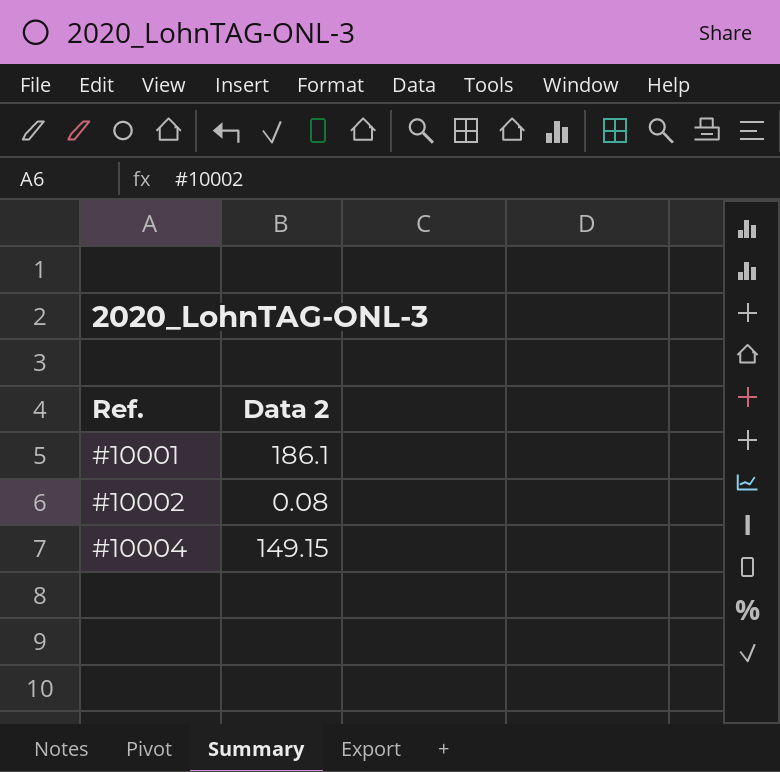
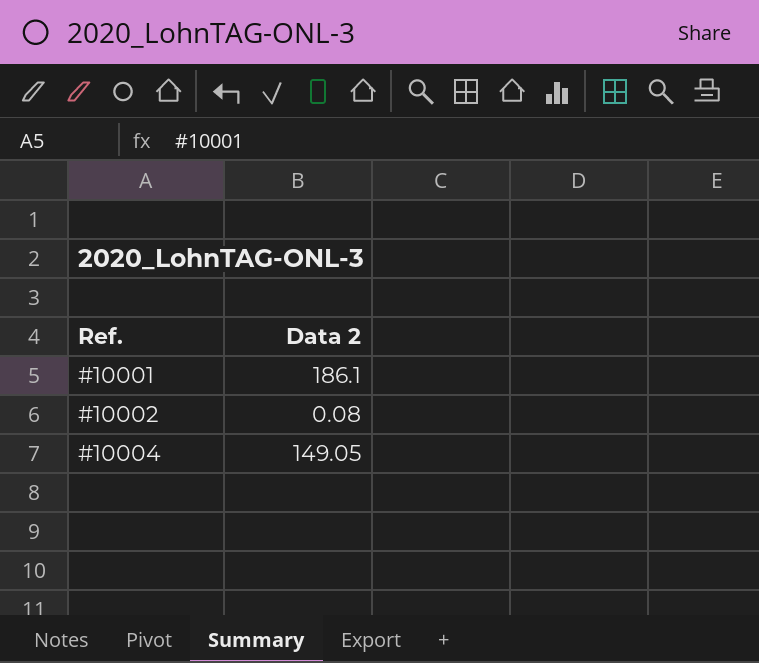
#10004 | Data 2: 149.15 -> 149.05

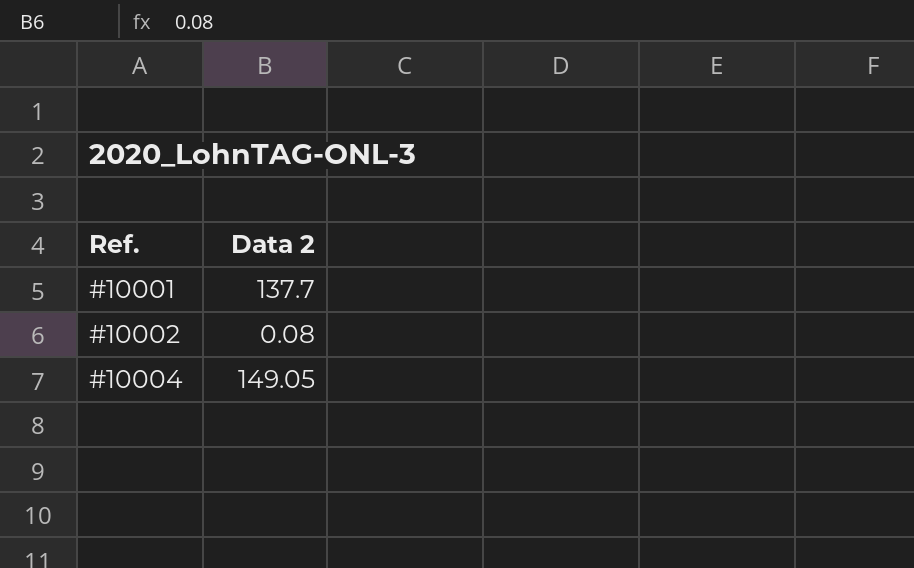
#10001 | Data 2: 186.1 -> 137.7

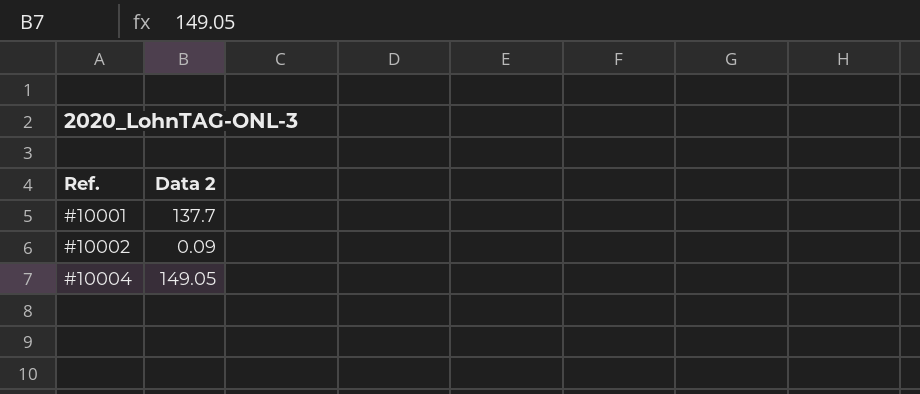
#10002 | Data 2: 0.08 -> 0.09

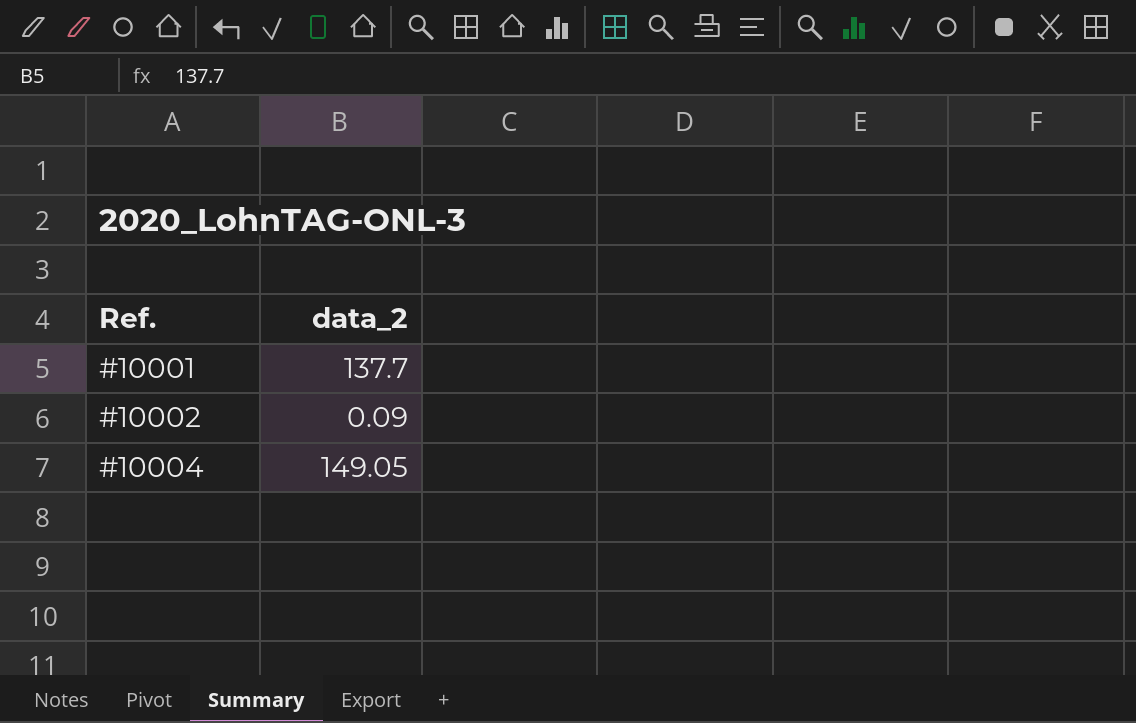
column name: Data 2 -> data_2

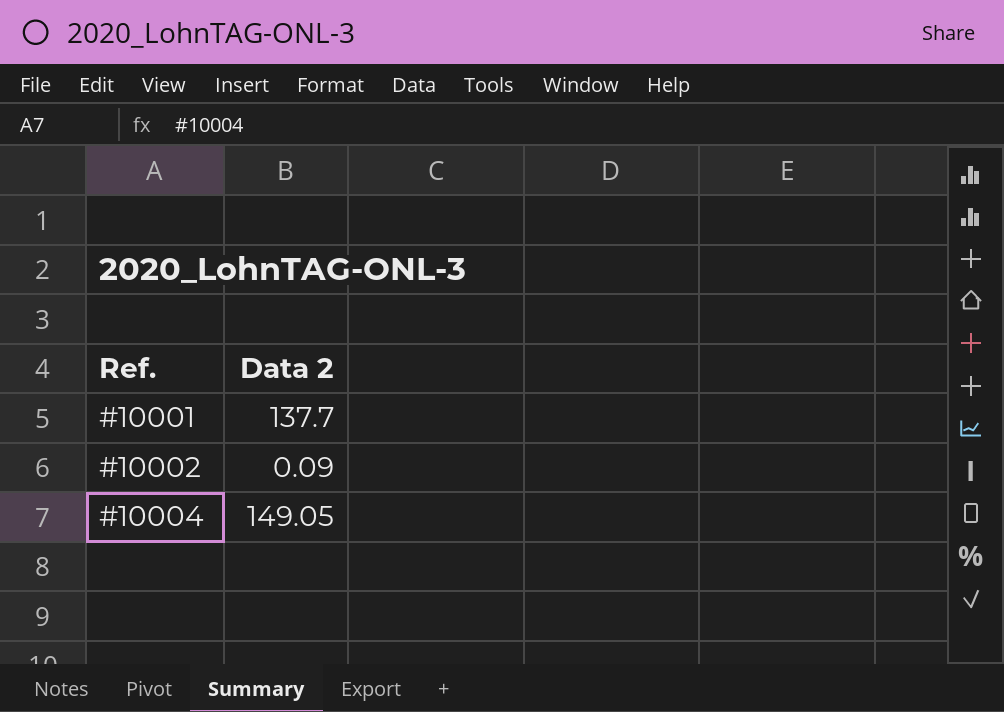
column name: data_2 -> Data 2

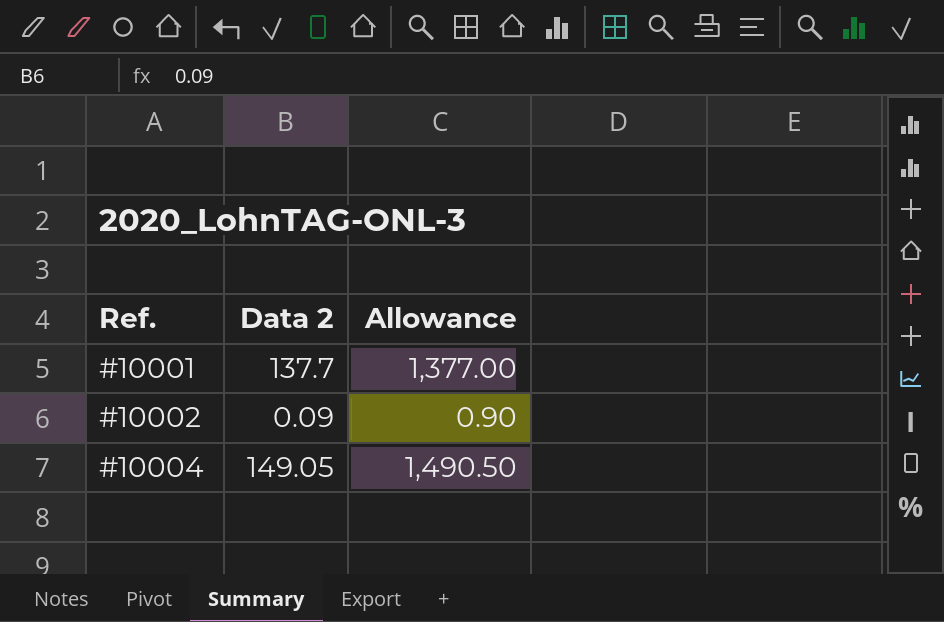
column Allowance | formula: none -> [Data 2] * 10

